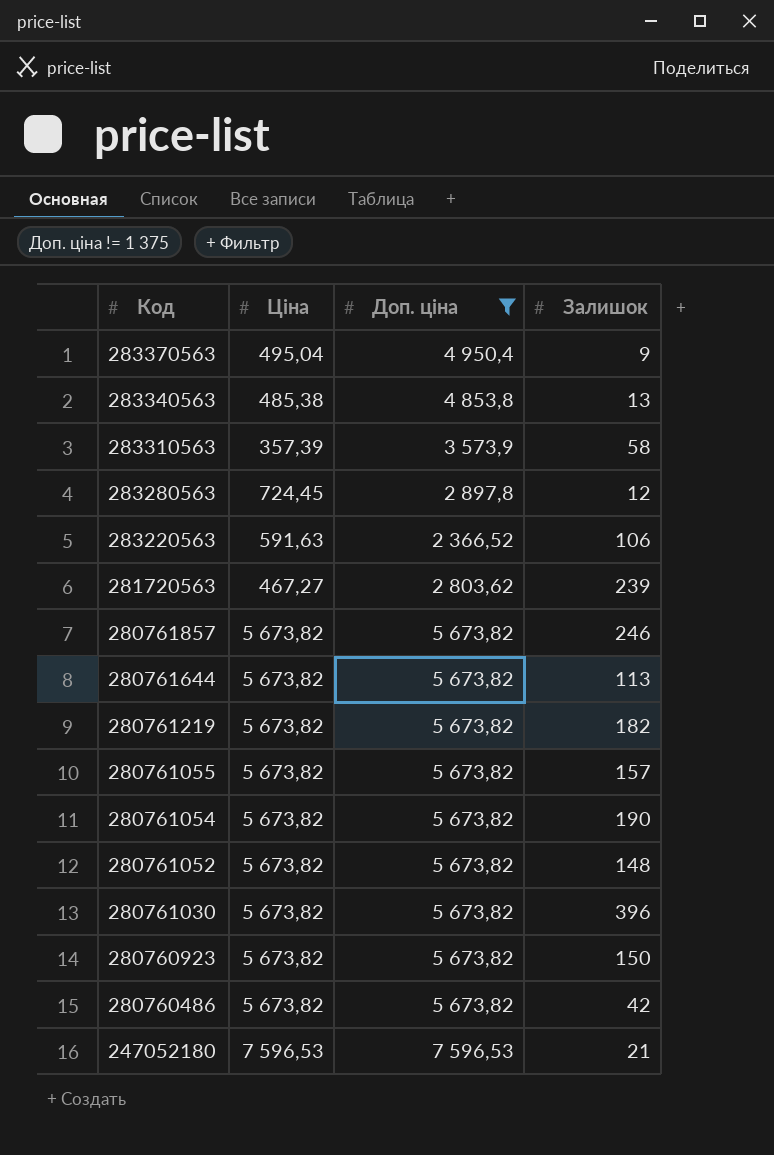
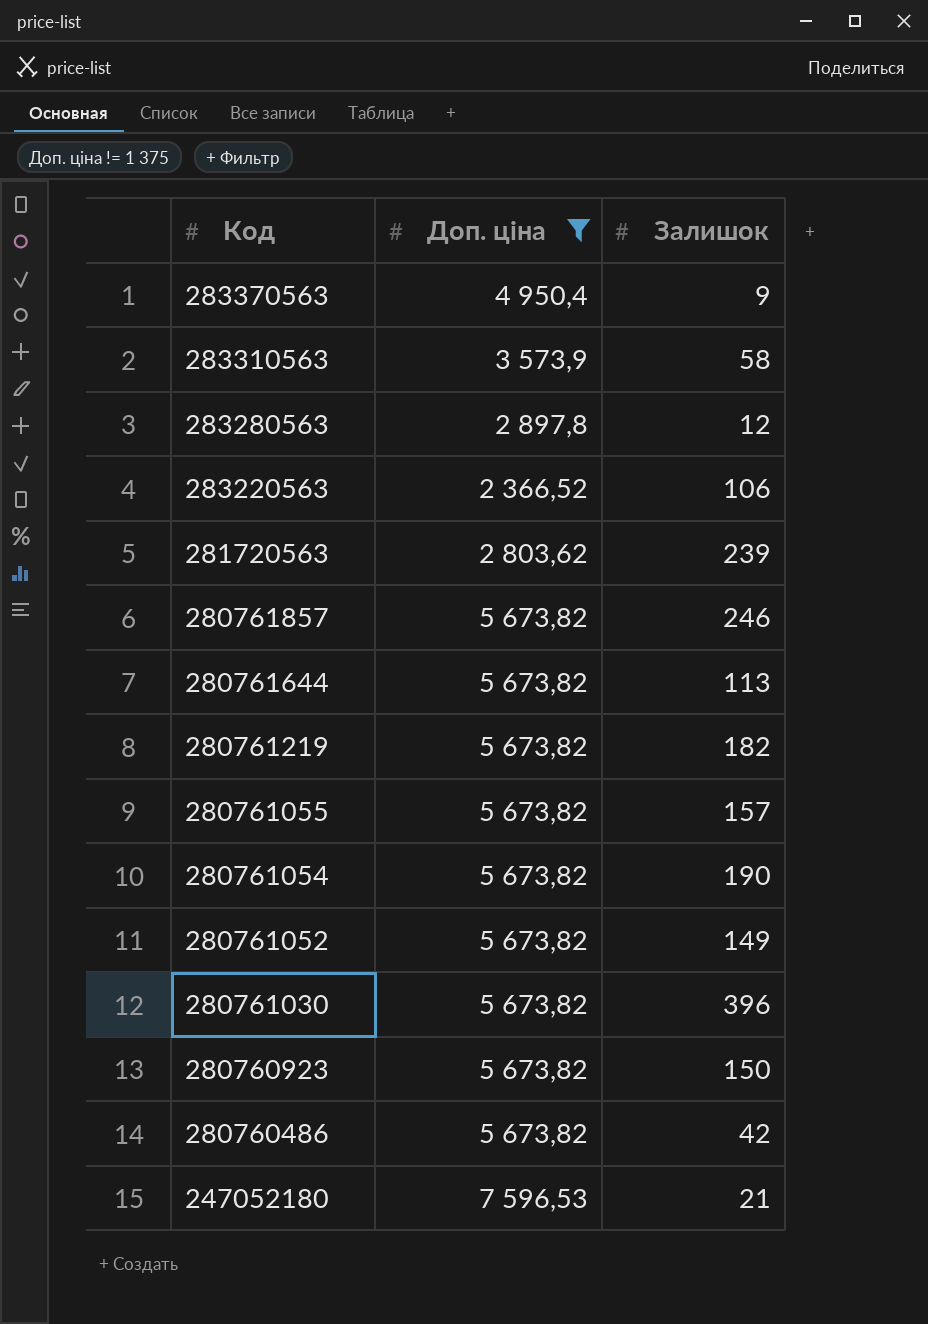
column Ціна | position: 2 -> none
row 283340563: 485,38 | 4 853,8 | 13 -> none
280761052 | Залишок: 148 -> 149

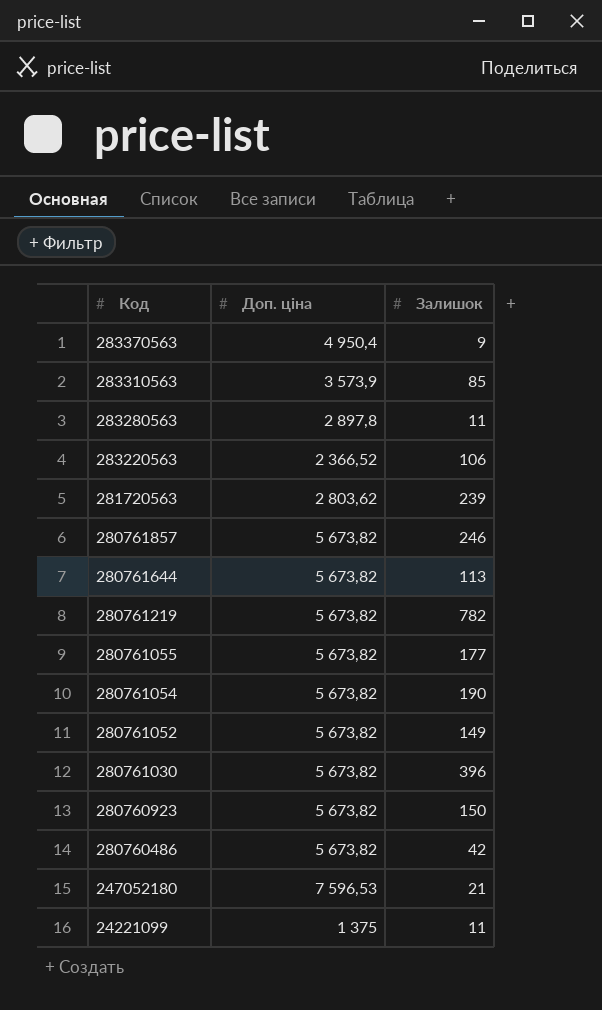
filter: Доп. ціна != 1 375 -> none
283310563 | Залишок: 58 -> 85
283280563 | Залишок: 12 -> 11
280761219 | Залишок: 182 -> 782
280761055 | Залишок: 157 -> 177

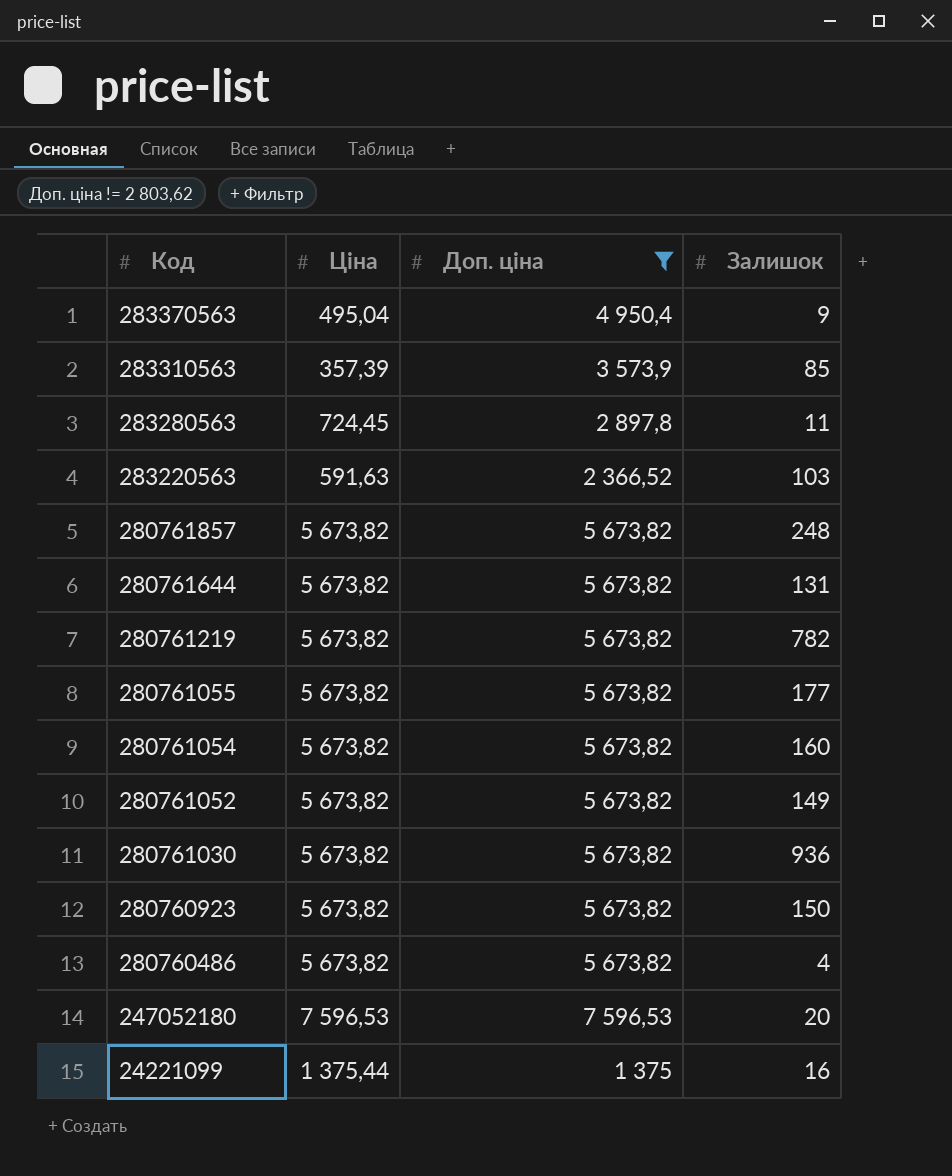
filter: none -> Доп. ціна != 2 803,62
column Ціна | position: none -> 2
283220563 | Залишок: 106 -> 103
280761857 | Залишок: 246 -> 248
280761644 | Залишок: 113 -> 131
280761054 | Залишок: 190 -> 160
280761030 | Залишок: 396 -> 936
280760486 | Залишок: 42 -> 4
247052180 | Залишок: 21 -> 20
24221099 | Залишок: 11 -> 16

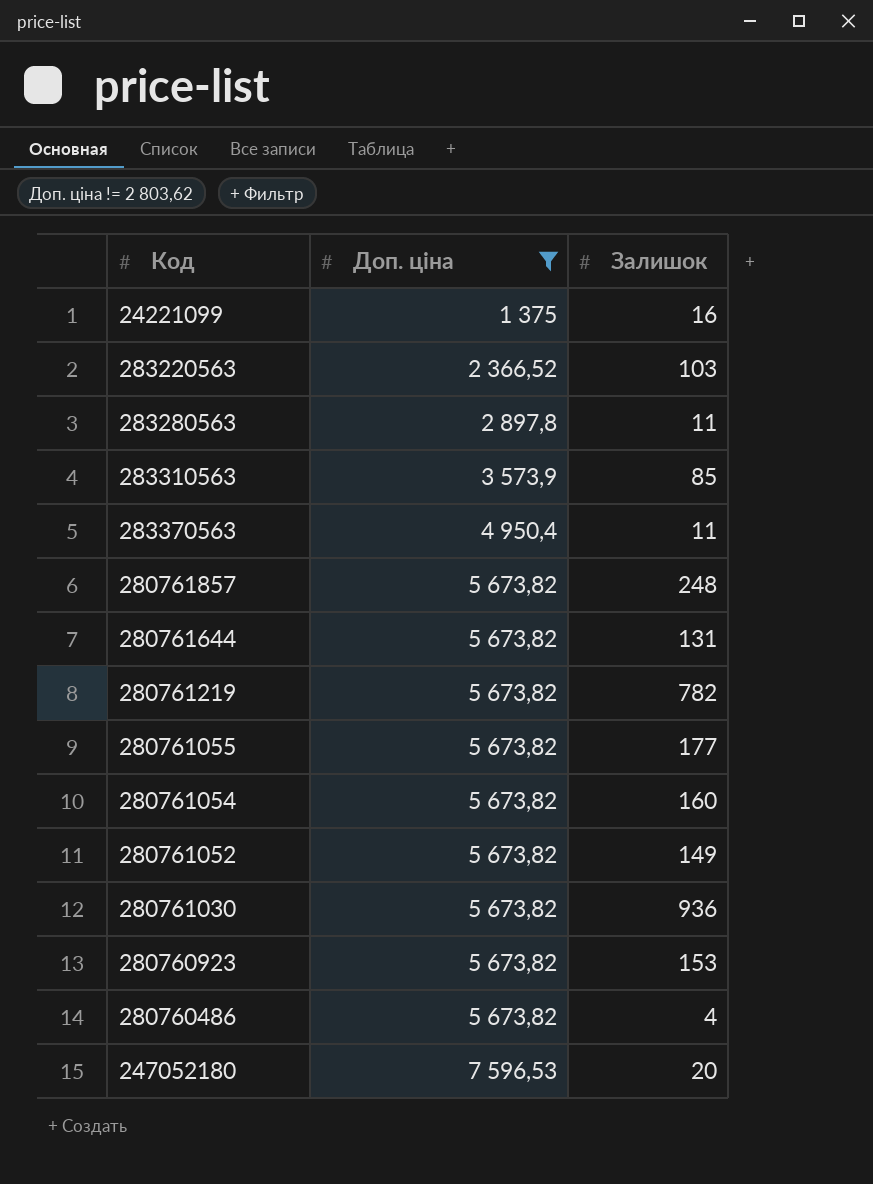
row order: Код descending -> Доп. ціна ascending
column Ціна | position: 2 -> none
283370563 | Залишок: 9 -> 11
280760923 | Залишок: 150 -> 153

